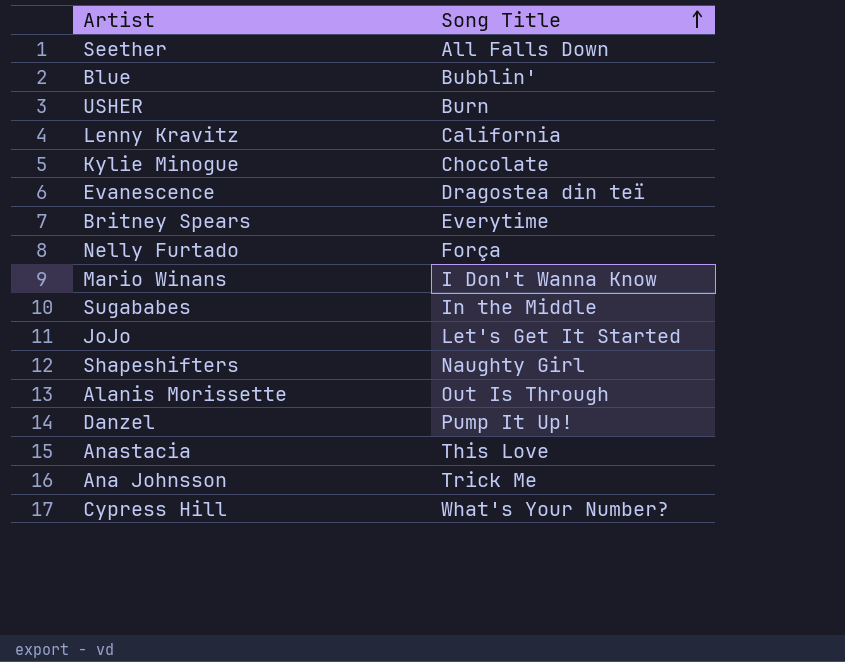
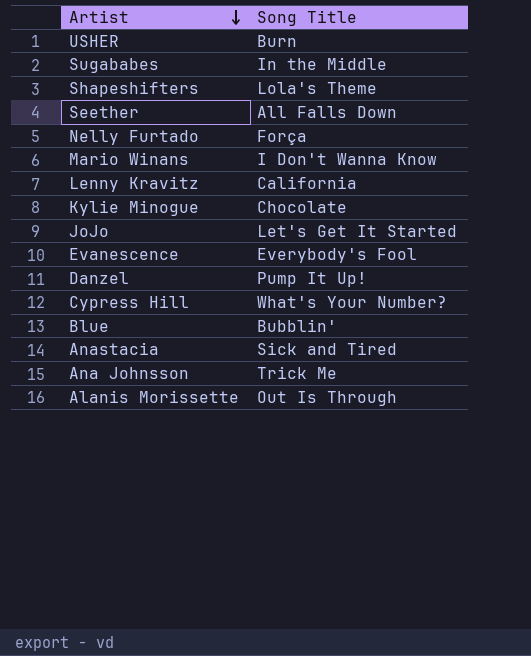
row order: Song Title ascending -> Artist descending
row Britney Spears: Everytime -> none
Shapeshifters | Song Title: Naughty Girl -> Lola's Theme
Evanescence | Song Title: Dragostea din teï -> Everybody's Fool
Anastacia | Song Title: This Love -> Sick and Tired

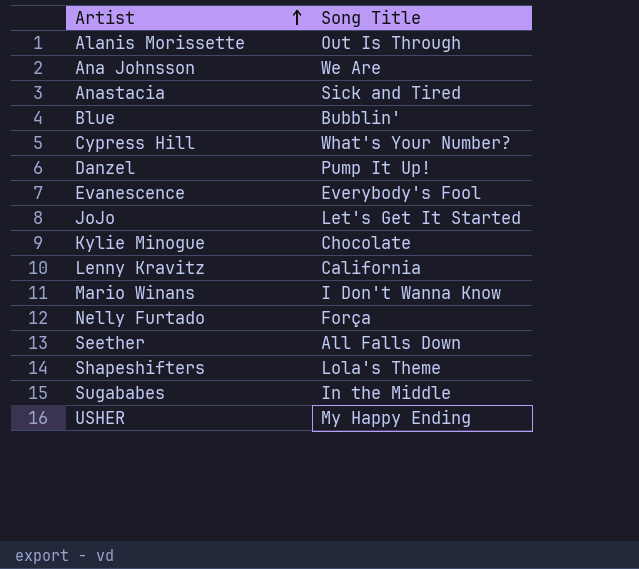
row order: Artist descending -> Artist ascending
Ana Johnsson | Song Title: Trick Me -> We Are
USHER | Song Title: Burn -> My Happy Ending

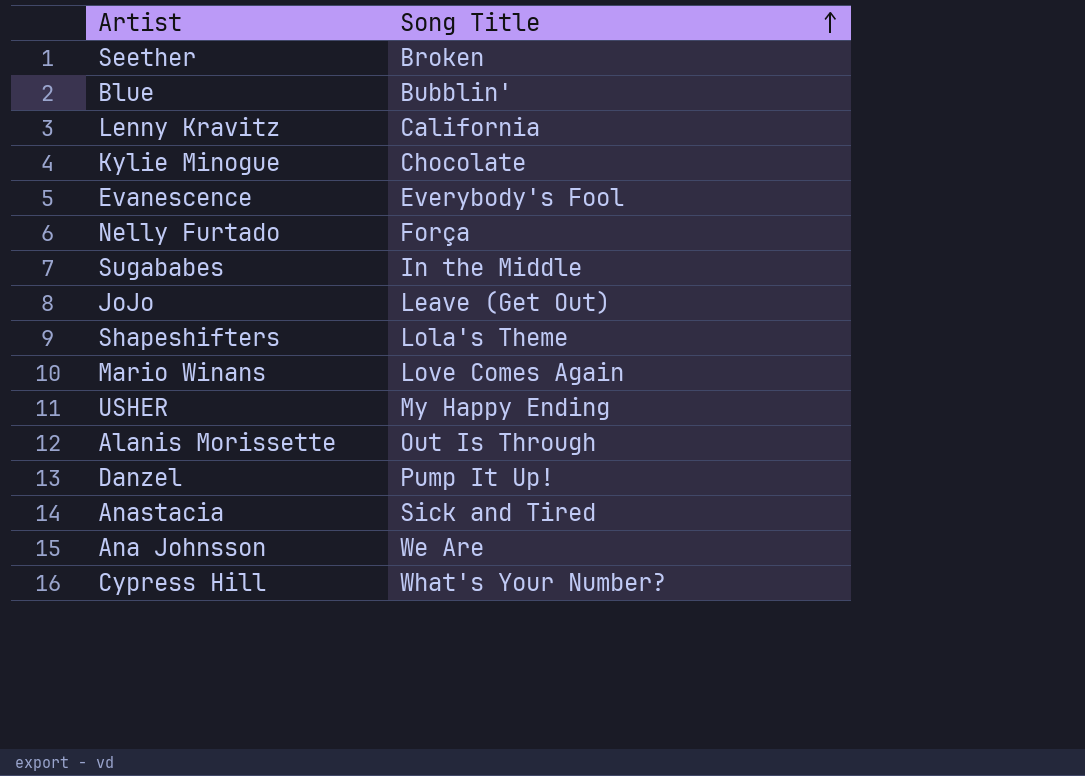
row order: Artist ascending -> Song Title ascending
Seether | Song Title: All Falls Down -> Broken
JoJo | Song Title: Let's Get It Started -> Leave (Get Out)
Mario Winans | Song Title: I Don't Wanna Know -> Love Comes Again

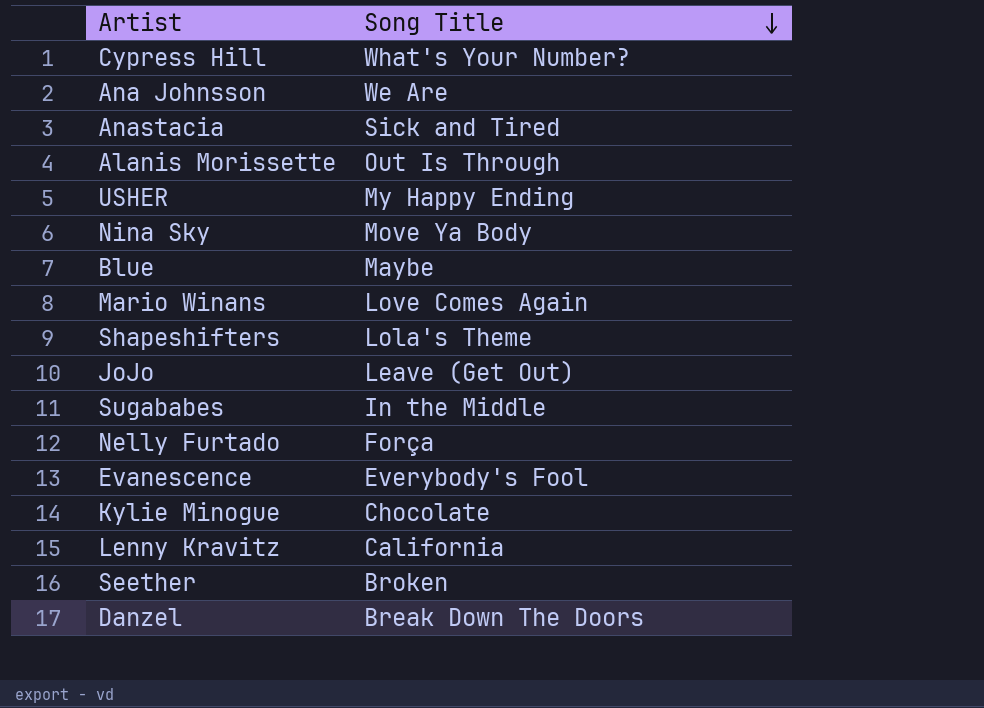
row order: Song Title ascending -> Song Title descending
row Nina Sky: none -> Move Ya Body
Blue | Song Title: Bubblin' -> Maybe
Danzel | Song Title: Pump It Up! -> Break Down The Doors

